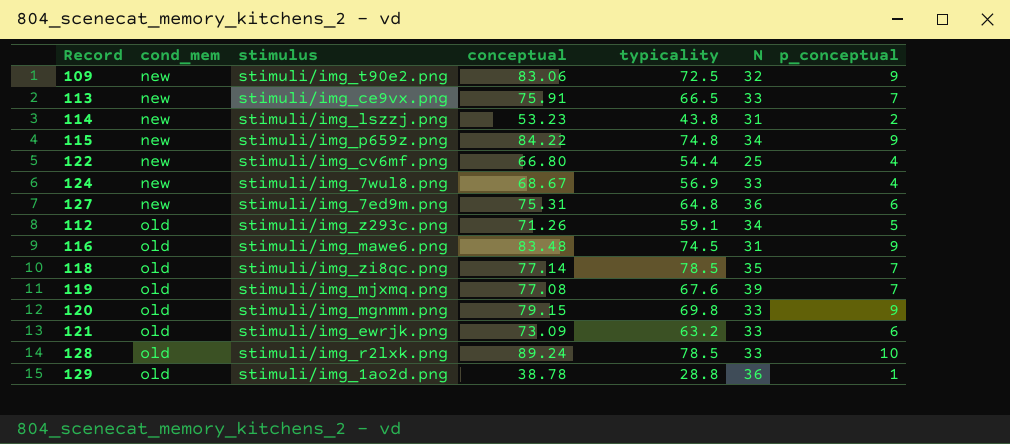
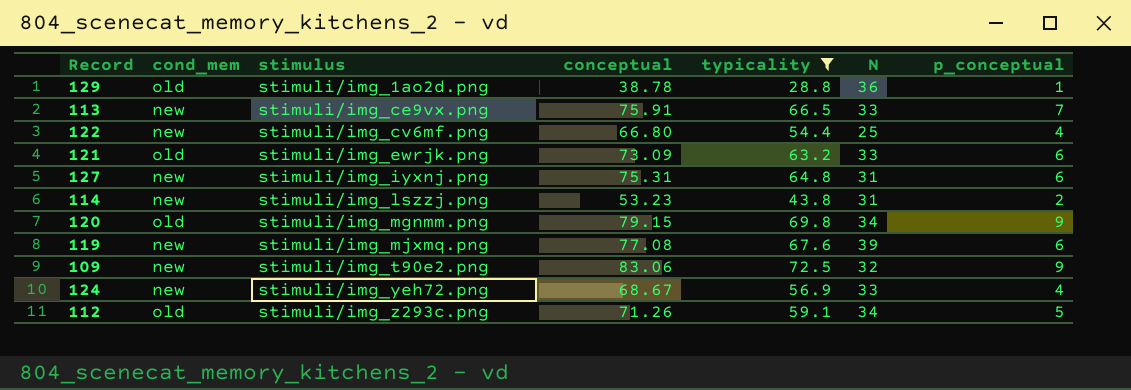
filter: none -> typicality <= 72.5
row order: cond_mem ascending -> stimulus ascending
127 | stimulus: stimuli/img_7ed9m.png -> stimuli/img_iyxnj.png
127 | N: 36 -> 31
120 | N: 33 -> 34
119 | cond_mem: old -> new
119 | p_conceptual: 7 -> 6
124 | stimulus: stimuli/img_7wul8.png -> stimuli/img_yeh72.png

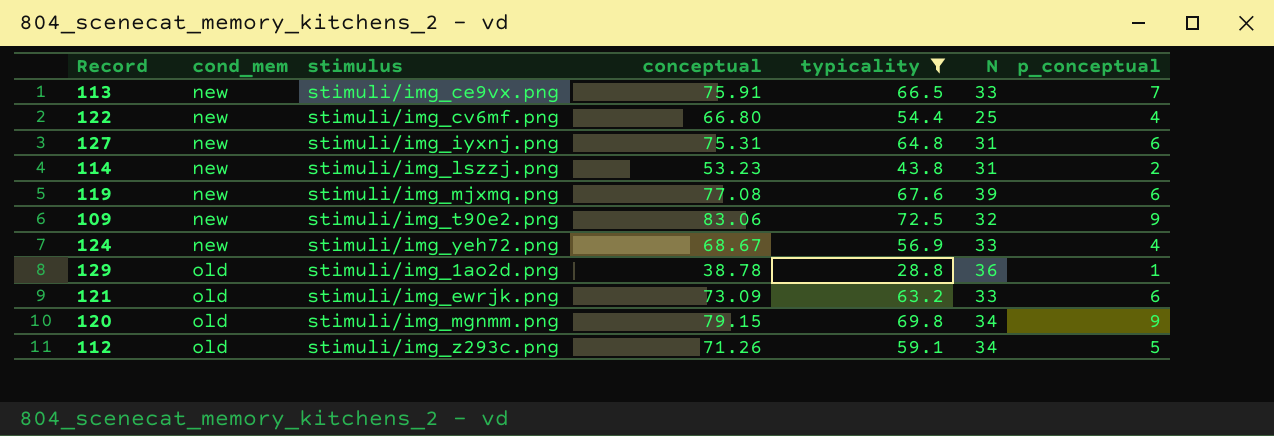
row order: stimulus ascending -> cond_mem ascending

